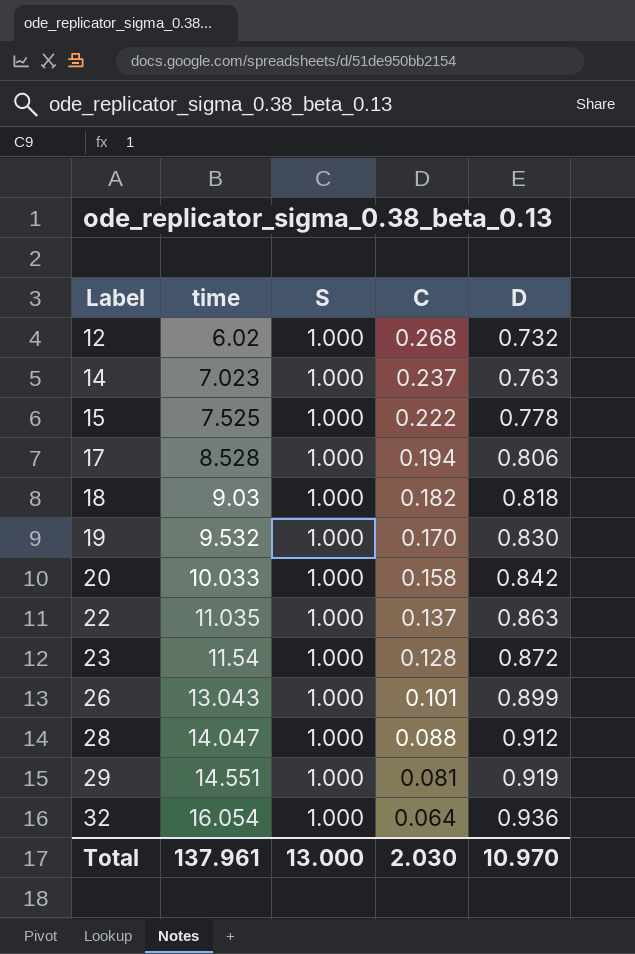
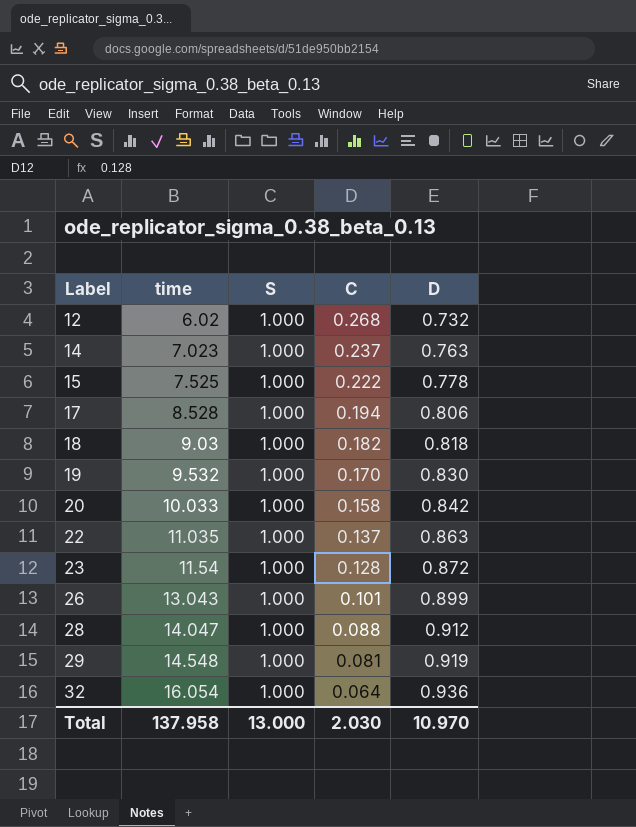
29 | time: 14.551 -> 14.548
Total | time: 137.961 -> 137.958

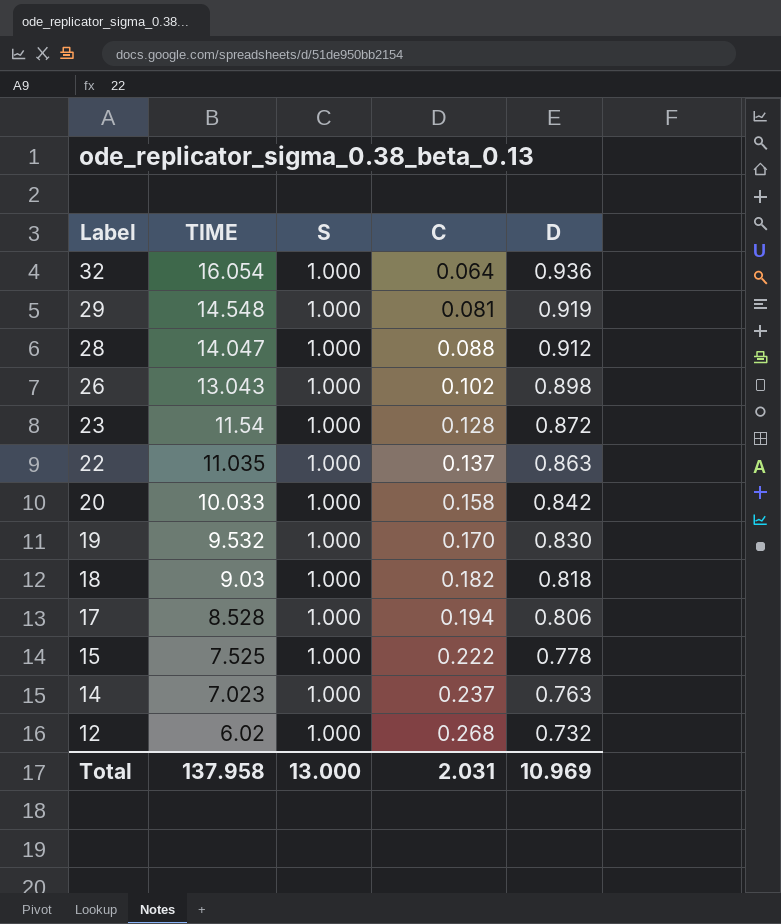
row order: Label ascending -> Label descending
column name: time -> TIME
26 | C: 0.101 -> 0.102
26 | D: 0.899 -> 0.898
Total | C: 2.030 -> 2.031
Total | D: 10.970 -> 10.969

